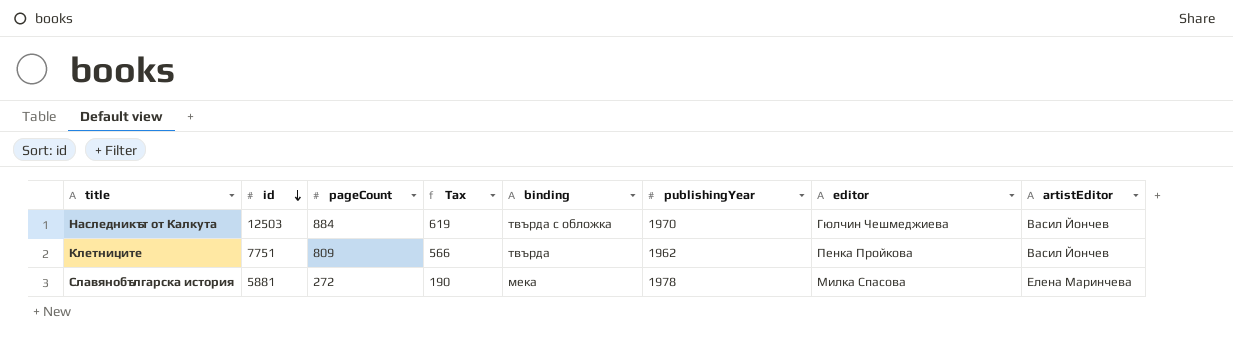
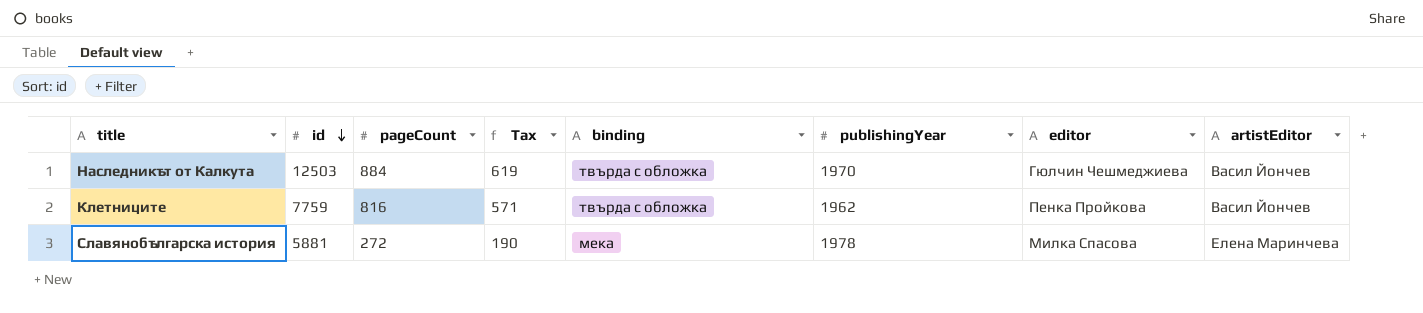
Клетниците | id: 7751 -> 7759
Клетниците | pageCount: 809 -> 816
Клетниците | Tax: 566 -> 571
Клетниците | binding: твърда -> твърда с обложка

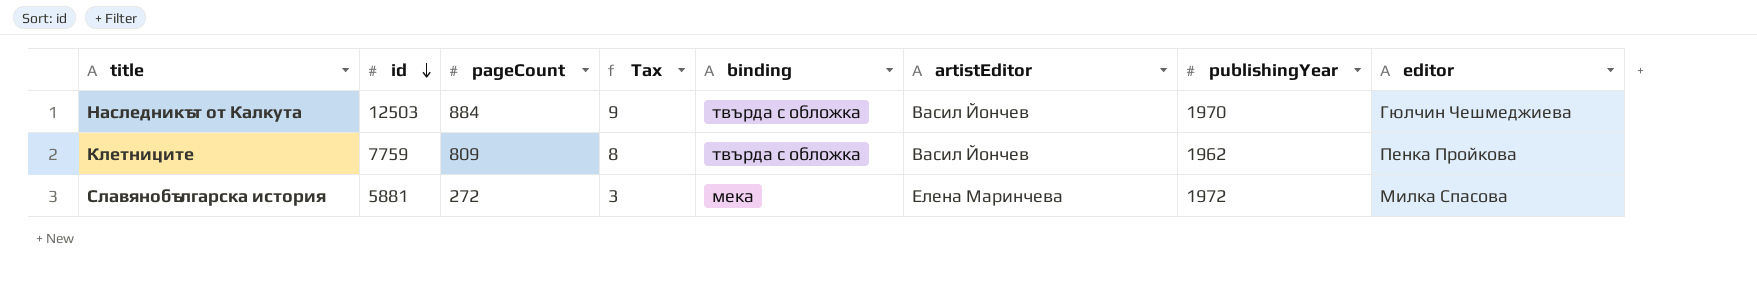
column Tax | formula: [pageCount] * 0.7 -> [pageCount] * 0.01
column artistEditor | position: 8 -> 6
Клетниците | pageCount: 816 -> 809
Славянобългарска история | publishingYear: 1978 -> 1972

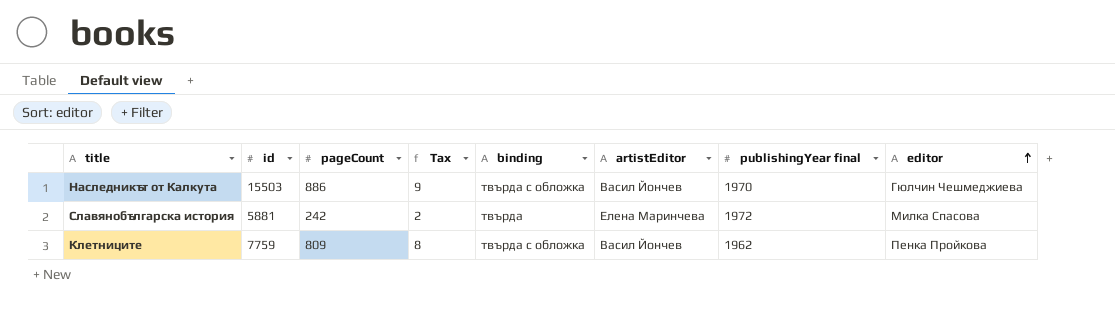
row order: id descending -> editor ascending
column name: publishingYear -> publishingYear final
Наследникът от Калкута | id: 12503 -> 15503
Наследникът от Калкута | pageCount: 884 -> 886
Славянобългарска история | pageCount: 272 -> 242
Славянобългарска история | Tax: 3 -> 2
Славянобългарска история | binding: мека -> твърда

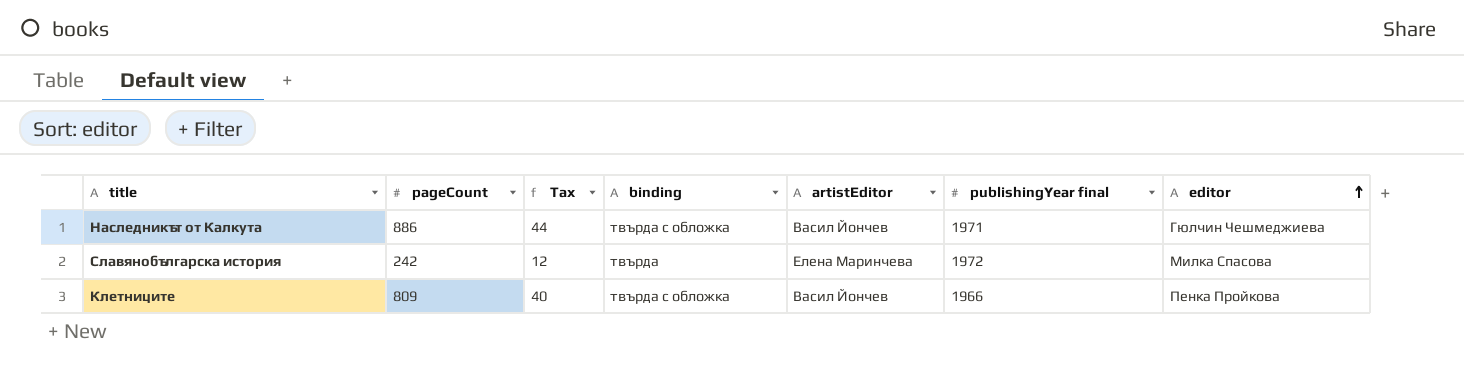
column id | position: 2 -> none
column Tax | formula: [pageCount] * 0.01 -> [pageCount] * 0.05
Наследникът от Калкута | publishingYear final: 1970 -> 1971
Клетниците | publishingYear final: 1962 -> 1966

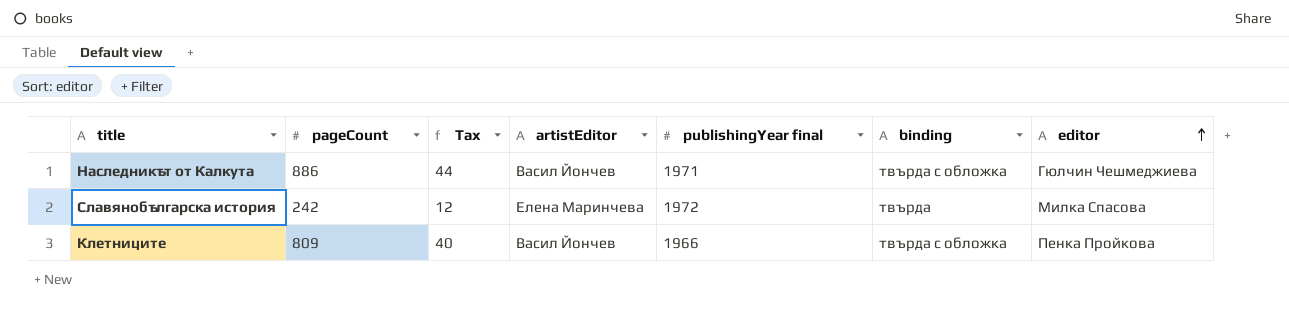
column binding | position: 4 -> 6

